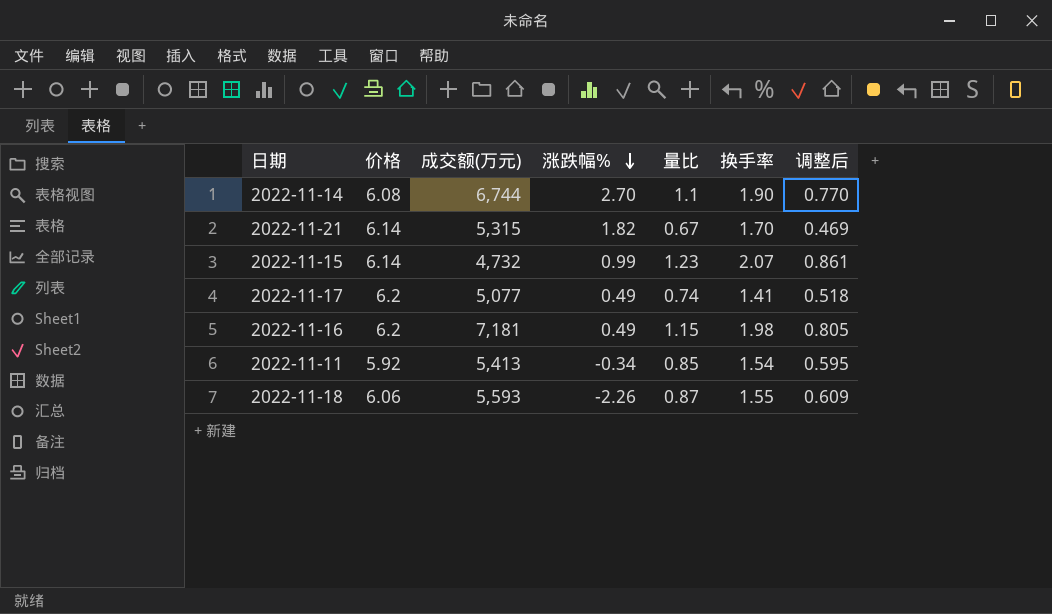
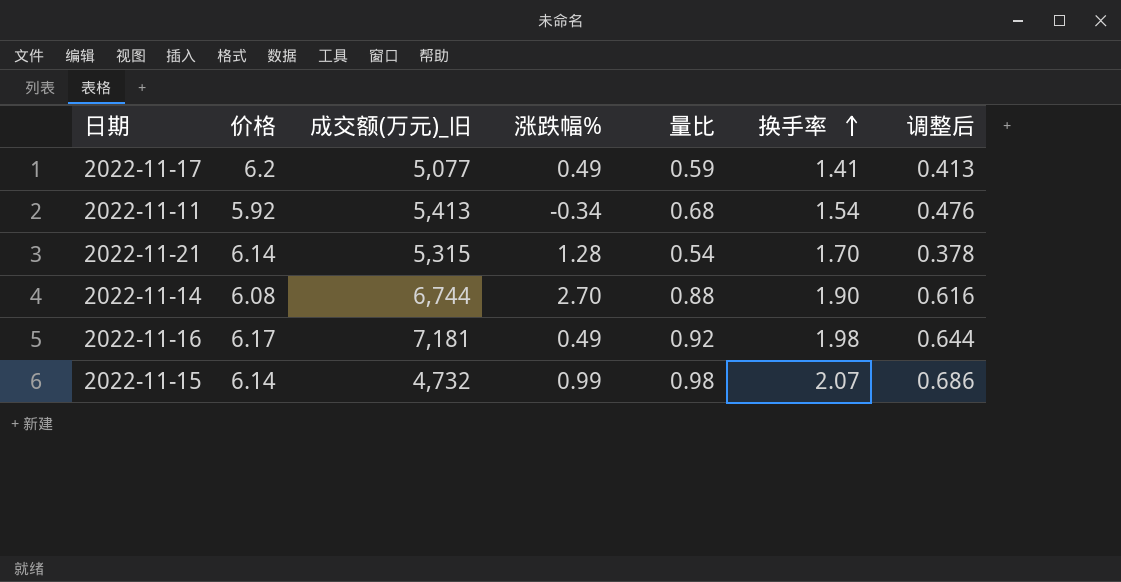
row order: 涨跌幅% descending -> 换手率 ascending
column name: 成交额(万元) -> 成交额(万元)_旧
row 2022-11-18: 6.06 | 5,593 | -2.26 | 0.87 | 1.55 | 0.609 -> none
2022-11-17 | 量比: 0.74 -> 0.59
2022-11-17 | 调整后: 0.518 -> 0.413
2022-11-11 | 量比: 0.85 -> 0.68
2022-11-11 | 调整后: 0.595 -> 0.476
2022-11-21 | 涨跌幅%: 1.82 -> 1.28
2022-11-21 | 量比: 0.67 -> 0.54
2022-11-21 | 调整后: 0.469 -> 0.378
2022-11-14 | 量比: 1.1 -> 0.88
2022-11-14 | 调整后: 0.770 -> 0.616
2022-11-16 | 价格: 6.2 -> 6.17
2022-11-16 | 量比: 1.15 -> 0.92
2022-11-16 | 调整后: 0.805 -> 0.644
2022-11-15 | 量比: 1.23 -> 0.98
2022-11-15 | 调整后: 0.861 -> 0.686

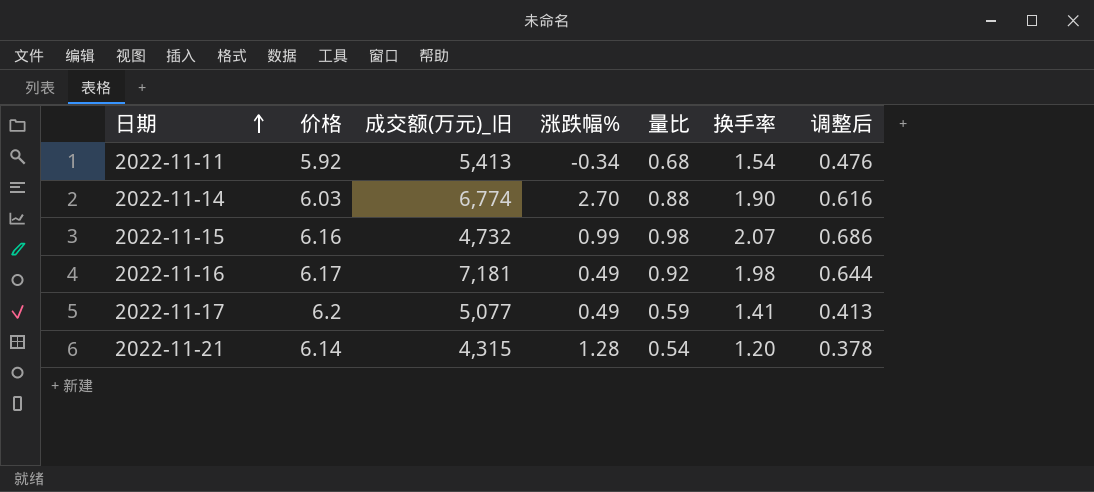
row order: 换手率 ascending -> 日期 ascending
2022-11-14 | 价格: 6.08 -> 6.03
2022-11-14 | 成交额(万元)_旧: 6,744 -> 6,774
2022-11-15 | 价格: 6.14 -> 6.16
2022-11-21 | 成交额(万元)_旧: 5,315 -> 4,315
2022-11-21 | 换手率: 1.70 -> 1.20

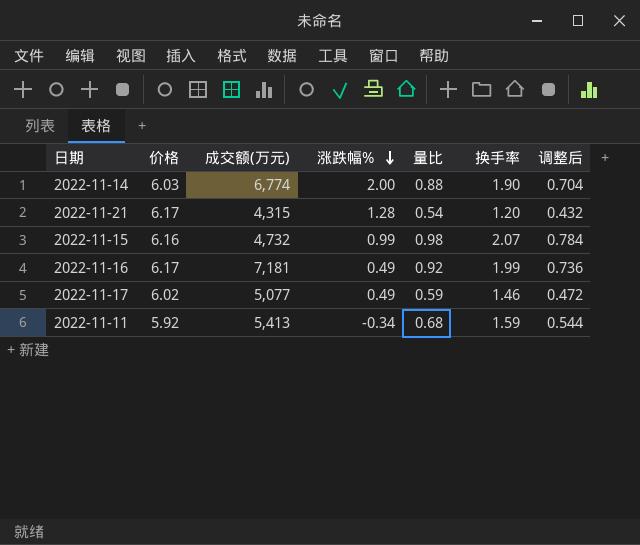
row order: 日期 ascending -> 涨跌幅% descending
column name: 成交额(万元)_旧 -> 成交额(万元)
column 调整后 | formula: [量比] * 0.7 -> [量比] * 0.8
2022-11-14 | 涨跌幅%: 2.70 -> 2.00
2022-11-21 | 价格: 6.14 -> 6.17
2022-11-16 | 换手率: 1.98 -> 1.99
2022-11-17 | 价格: 6.2 -> 6.02
2022-11-17 | 换手率: 1.41 -> 1.46
2022-11-11 | 换手率: 1.54 -> 1.59

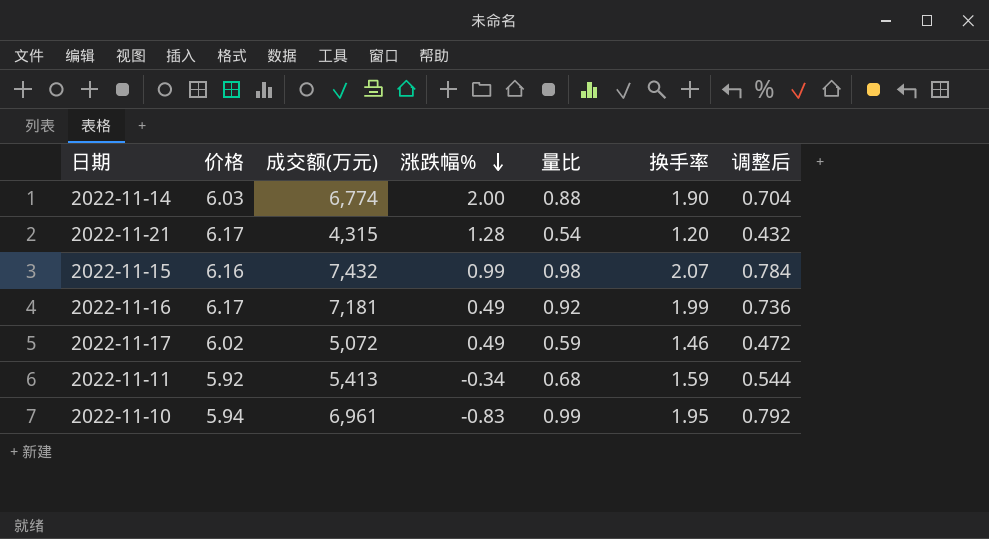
2022-11-15 | 成交额(万元): 4,732 -> 7,432
2022-11-17 | 成交额(万元): 5,077 -> 5,072
row 2022-11-10: none -> 5.94 | 6,961 | -0.83 | 0.99 | 1.95 | 0.792

